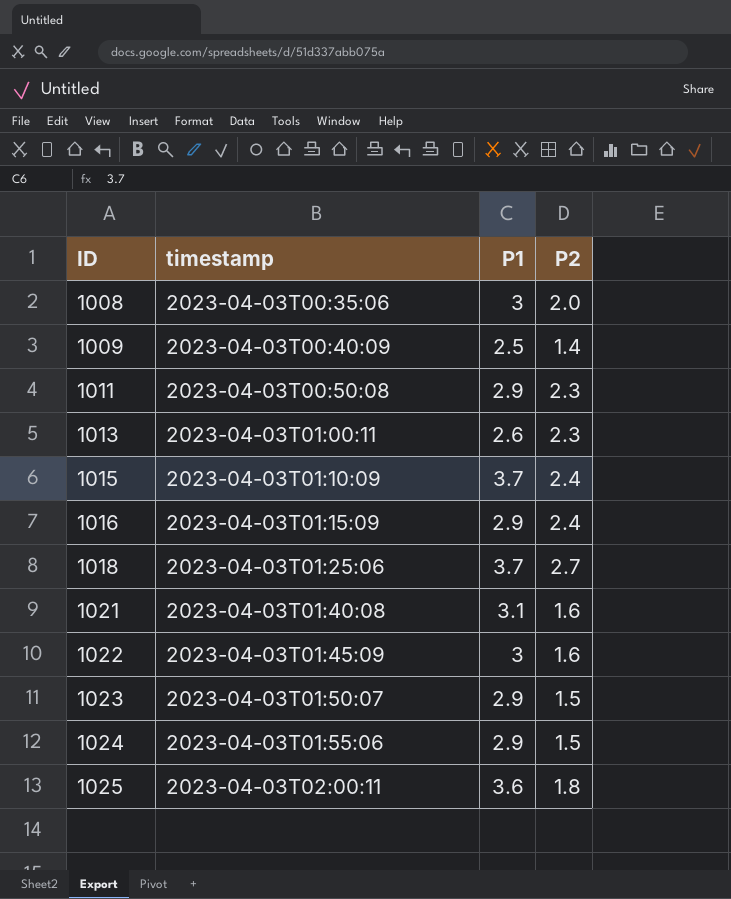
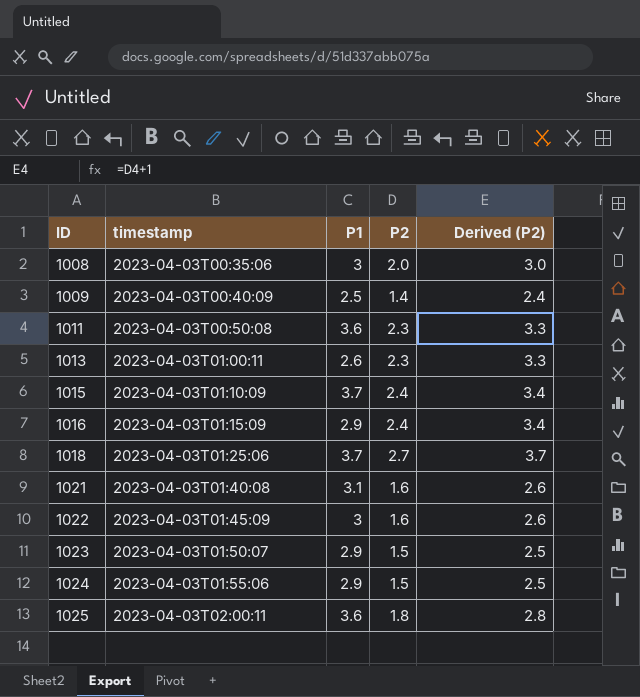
column Derived (P2) | formula: none -> [P2] + 1
1011 | P1: 2.9 -> 3.6

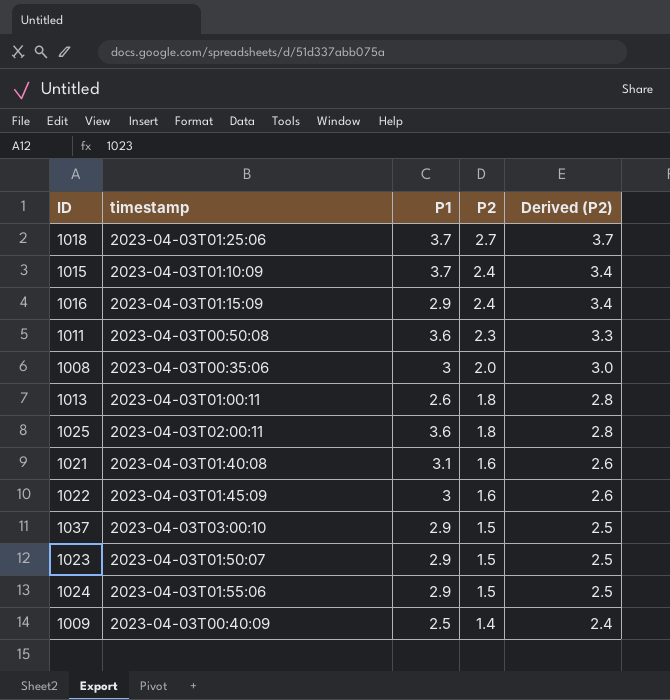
row order: ID ascending -> P2 descending
1013 | P2: 2.3 -> 1.8
1013 | Derived (P2): 3.3 -> 2.8
row 1037: none -> 2023-04-03T03:00:10 | 2.9 | 1.5 | 2.5

